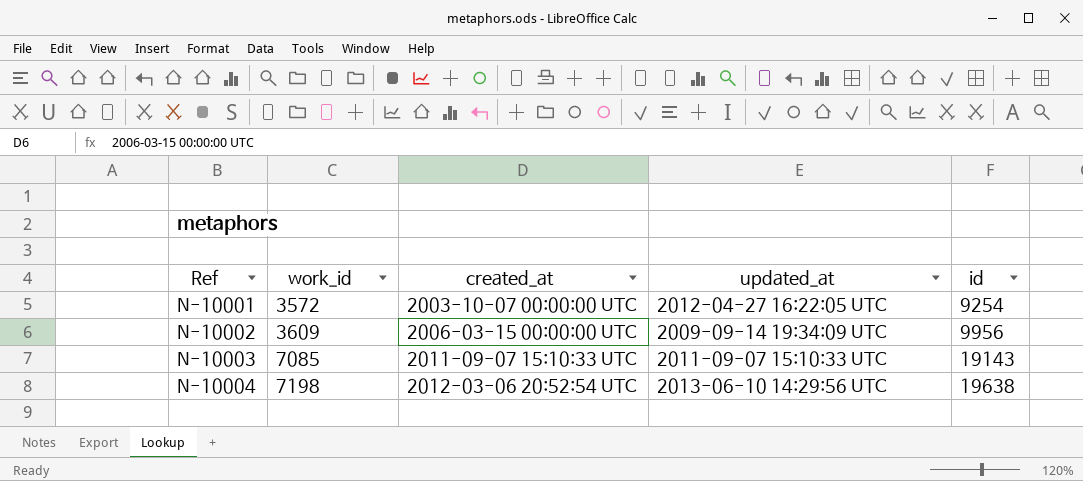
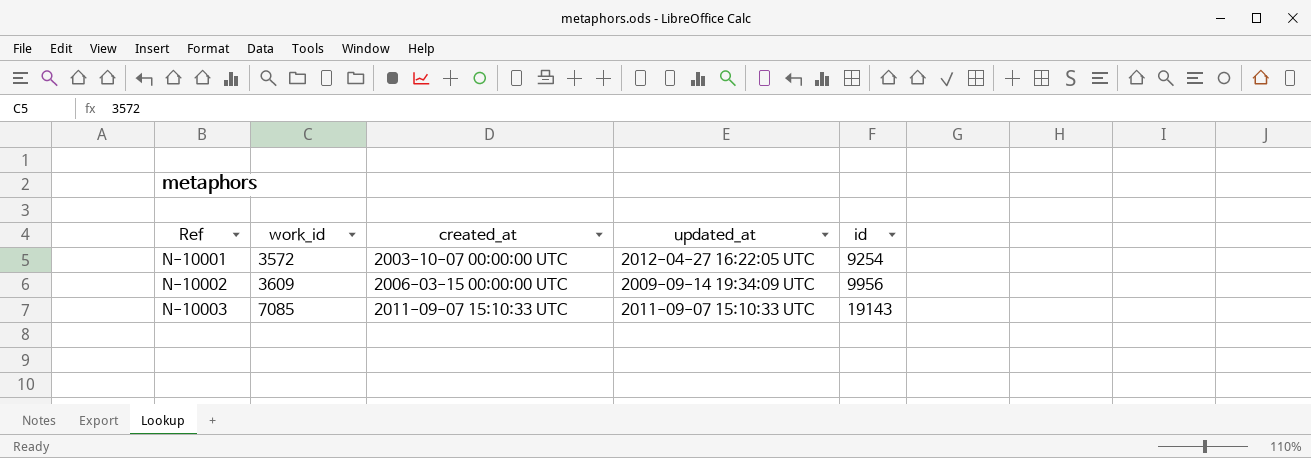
row N-10004: 7198 | 2012-03-06 20:52:54 UTC | 2013-06-10 14:29:56 UTC | 19638 -> none

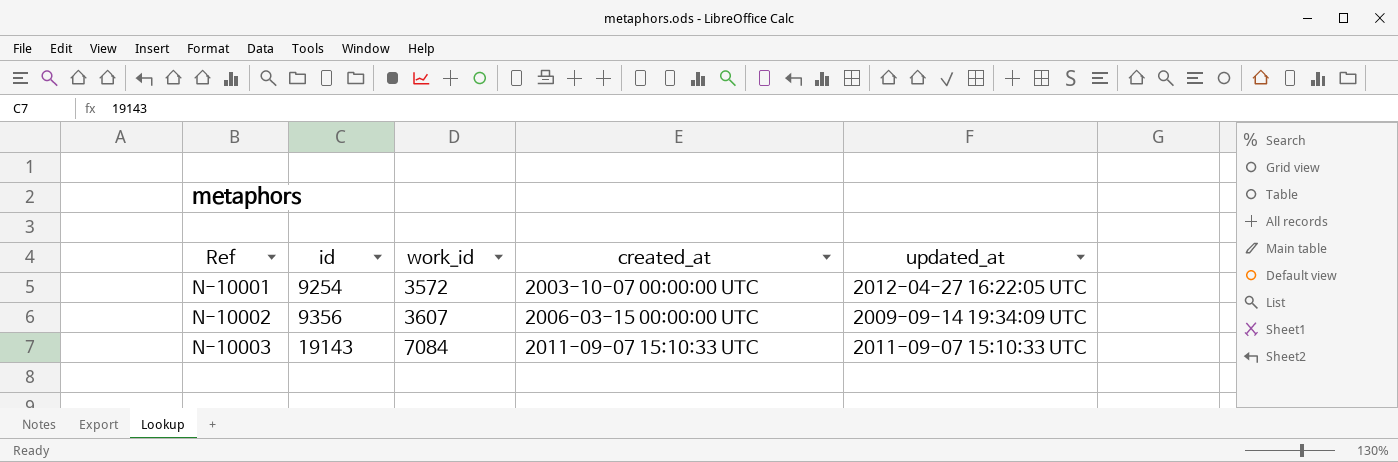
column id | position: 5 -> 2
N-10002 | id: 9956 -> 9356
N-10002 | work_id: 3609 -> 3607
N-10003 | work_id: 7085 -> 7084

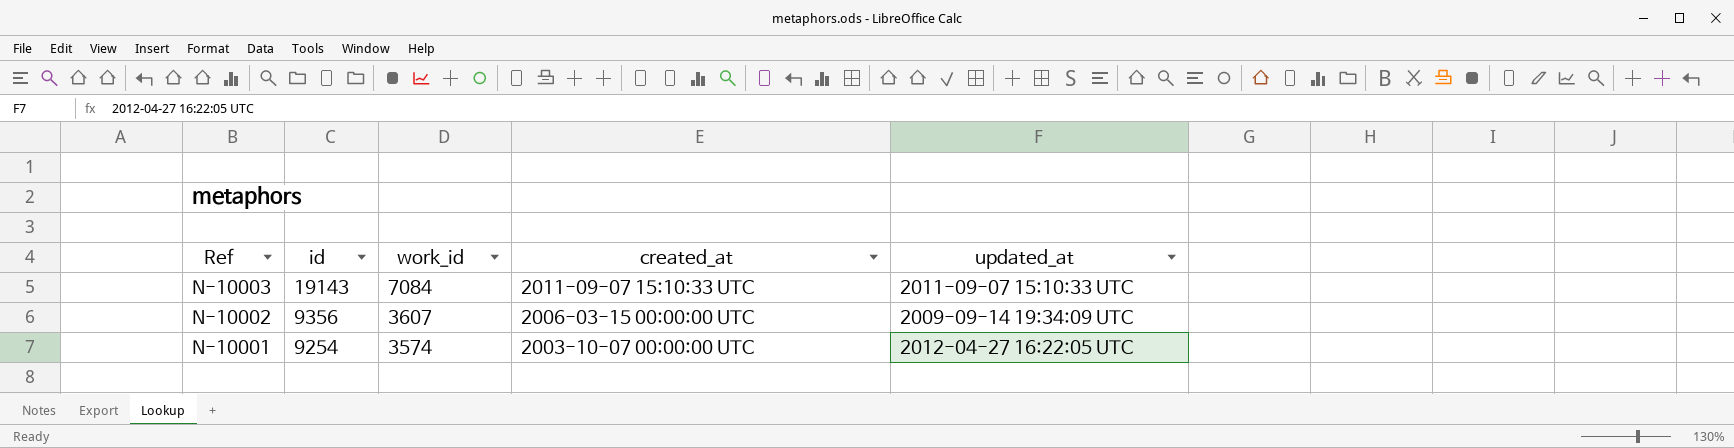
row order: Ref ascending -> Ref descending
N-10001 | work_id: 3572 -> 3574

